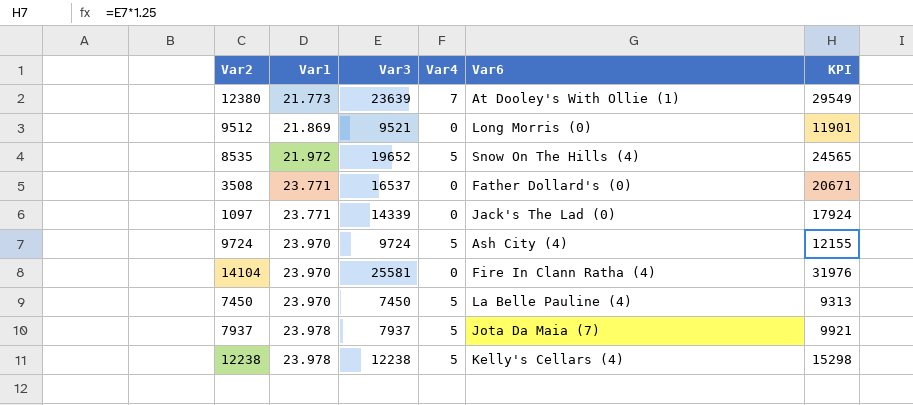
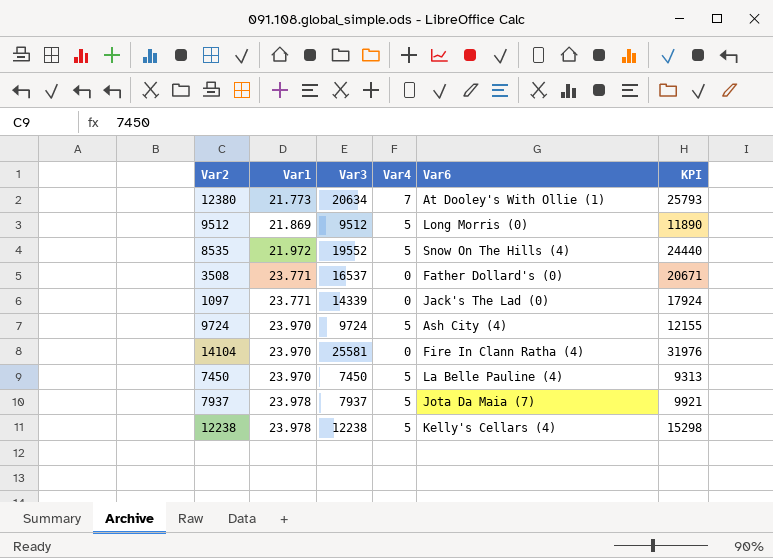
12380 | Var3: 23639 -> 20634
12380 | KPI: 29549 -> 25793
9512 | Var3: 9521 -> 9512
9512 | Var4: 0 -> 5
9512 | KPI: 11901 -> 11890
8535 | Var3: 19652 -> 19552
8535 | KPI: 24565 -> 24440

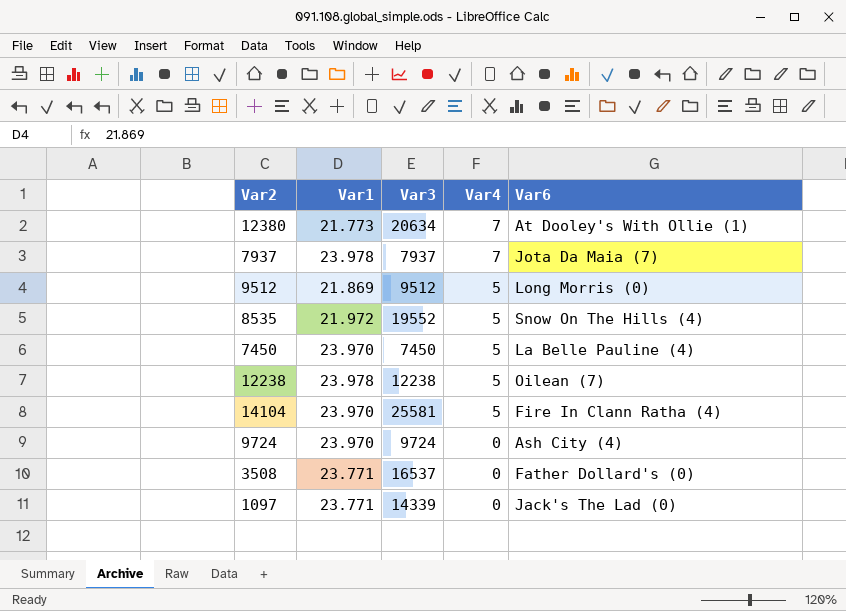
row order: Var1 ascending -> Var4 descending
column KPI | formula: [Var3] * 1.25 -> none
7937 | Var4: 5 -> 7
12238 | Var6: Kelly's Cellars (4) -> Oilean (7)
14104 | Var4: 0 -> 5
9724 | Var4: 5 -> 0

